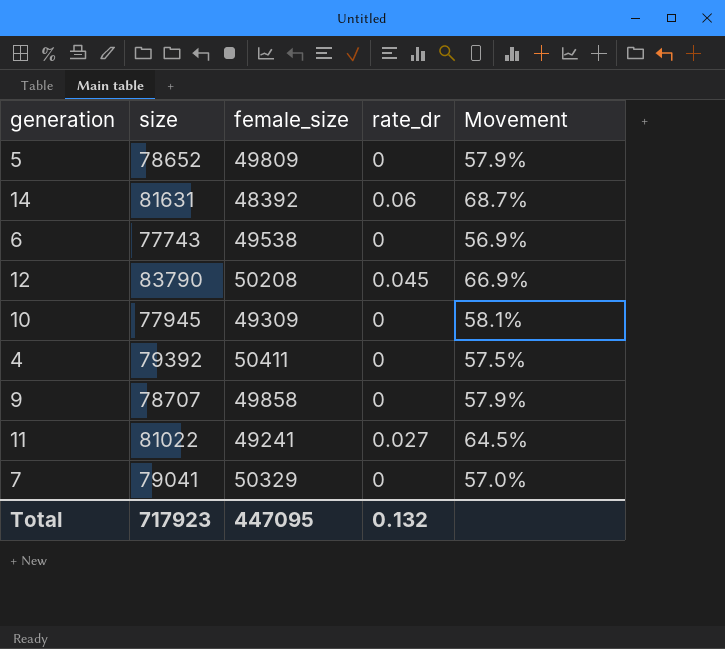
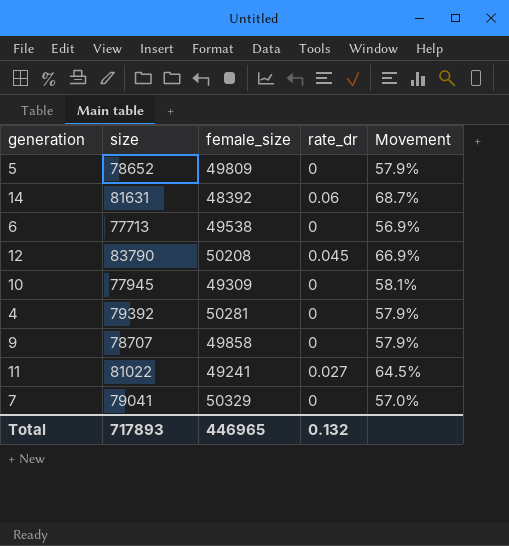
6 | size: 77743 -> 77713
4 | female_size: 50411 -> 50281
4 | Movement: 57.5% -> 57.9%
Total | size: 717923 -> 717893
Total | female_size: 447095 -> 446965

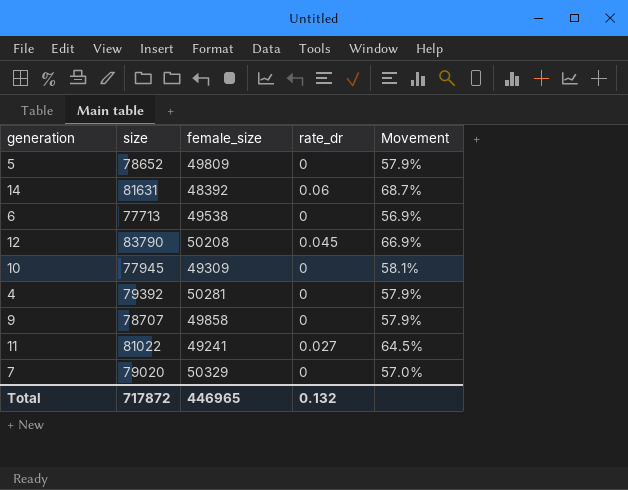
7 | size: 79041 -> 79020
Total | size: 717893 -> 717872

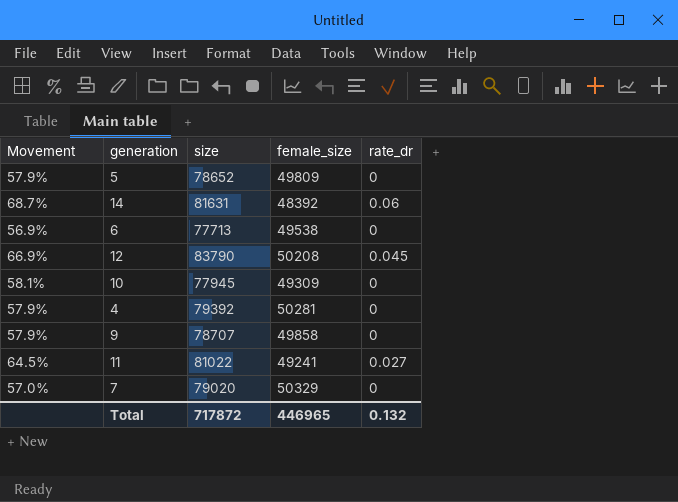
column Movement | position: 5 -> 1

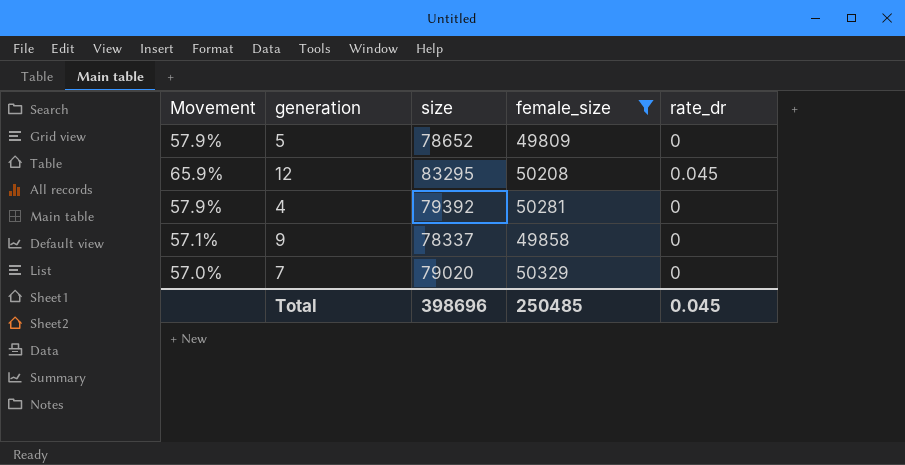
filter: none -> female_size >= 49809
12 | Movement: 66.9% -> 65.9%
12 | size: 83790 -> 83295
9 | Movement: 57.9% -> 57.1%
9 | size: 78707 -> 78337
Total | size: 717872 -> 398696
Total | female_size: 446965 -> 250485
Total | rate_dr: 0.132 -> 0.045

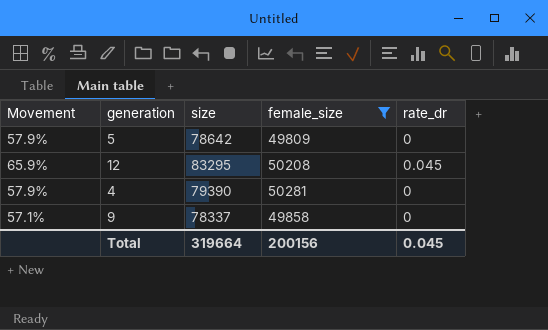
row 7: 57.0% | 79020 | 50329 | 0 -> none
5 | size: 78652 -> 78642
4 | size: 79392 -> 79390
Total | size: 398696 -> 319664
Total | female_size: 250485 -> 200156

